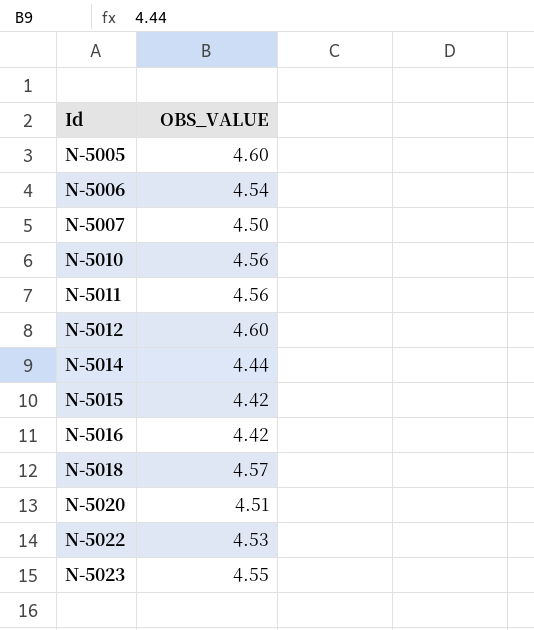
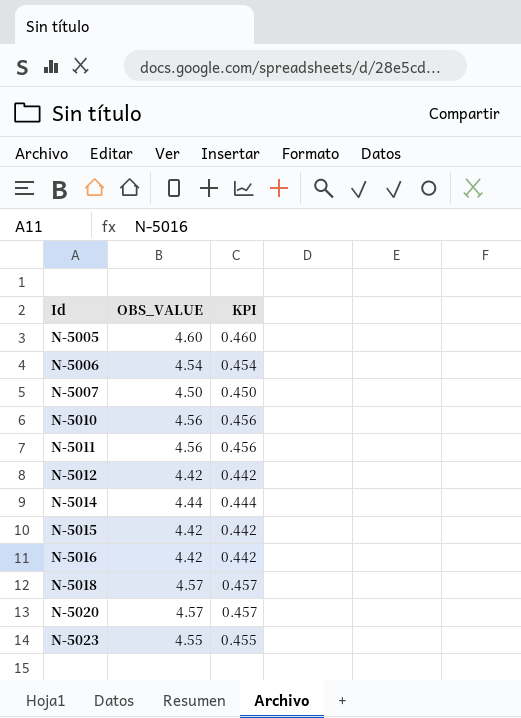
column KPI | formula: none -> [OBS_VALUE] * 0.1
row N-5022: 4.53 -> none
N-5012 | OBS_VALUE: 4.60 -> 4.42
N-5020 | OBS_VALUE: 4.51 -> 4.57

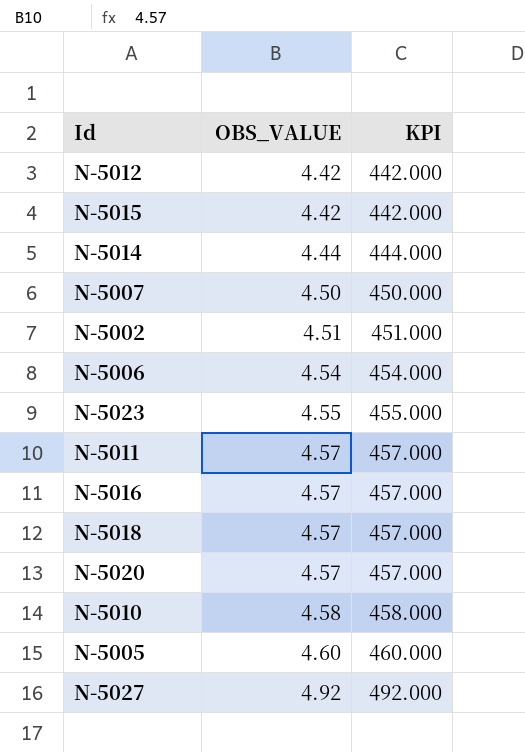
row order: Id ascending -> OBS_VALUE ascending
column KPI | formula: [OBS_VALUE] * 0.1 -> [OBS_VALUE] * 100
row N-5002: none -> 4.51 | 451.000
N-5011 | OBS_VALUE: 4.56 -> 4.57
N-5016 | OBS_VALUE: 4.42 -> 4.57
N-5010 | OBS_VALUE: 4.56 -> 4.58
row N-5027: none -> 4.92 | 492.000

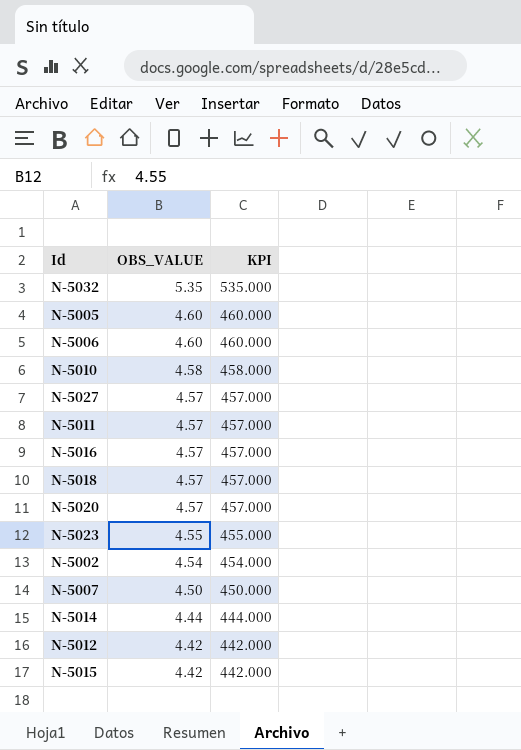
row order: OBS_VALUE ascending -> OBS_VALUE descending
row N-5032: none -> 5.35 | 535.000
N-5006 | OBS_VALUE: 4.54 -> 4.60
N-5006 | KPI: 454.000 -> 460.000
N-5027 | OBS_VALUE: 4.92 -> 4.57
N-5027 | KPI: 492.000 -> 457.000
N-5002 | OBS_VALUE: 4.51 -> 4.54
N-5002 | KPI: 451.000 -> 454.000

